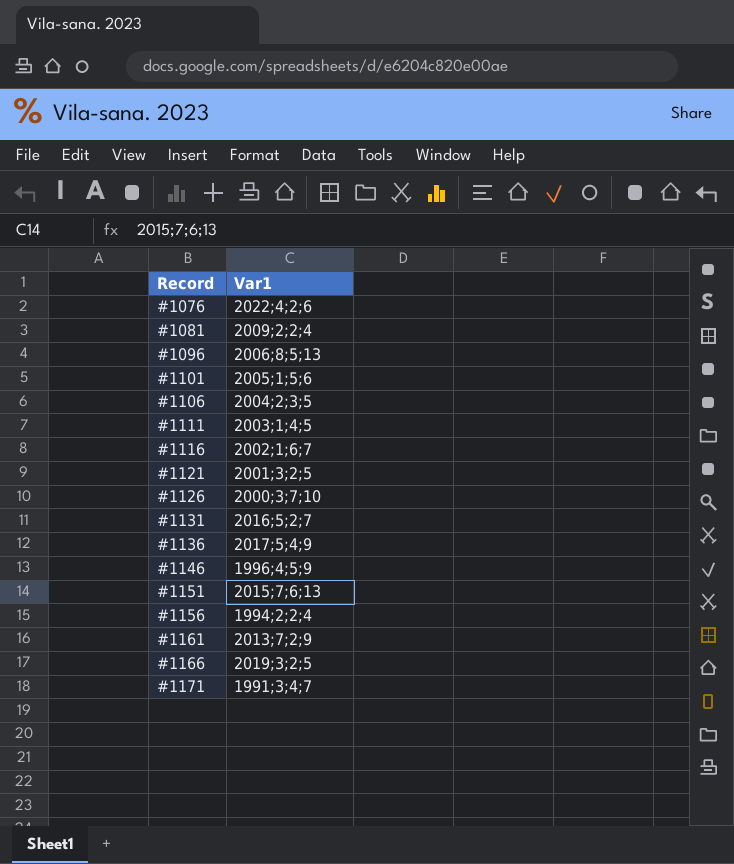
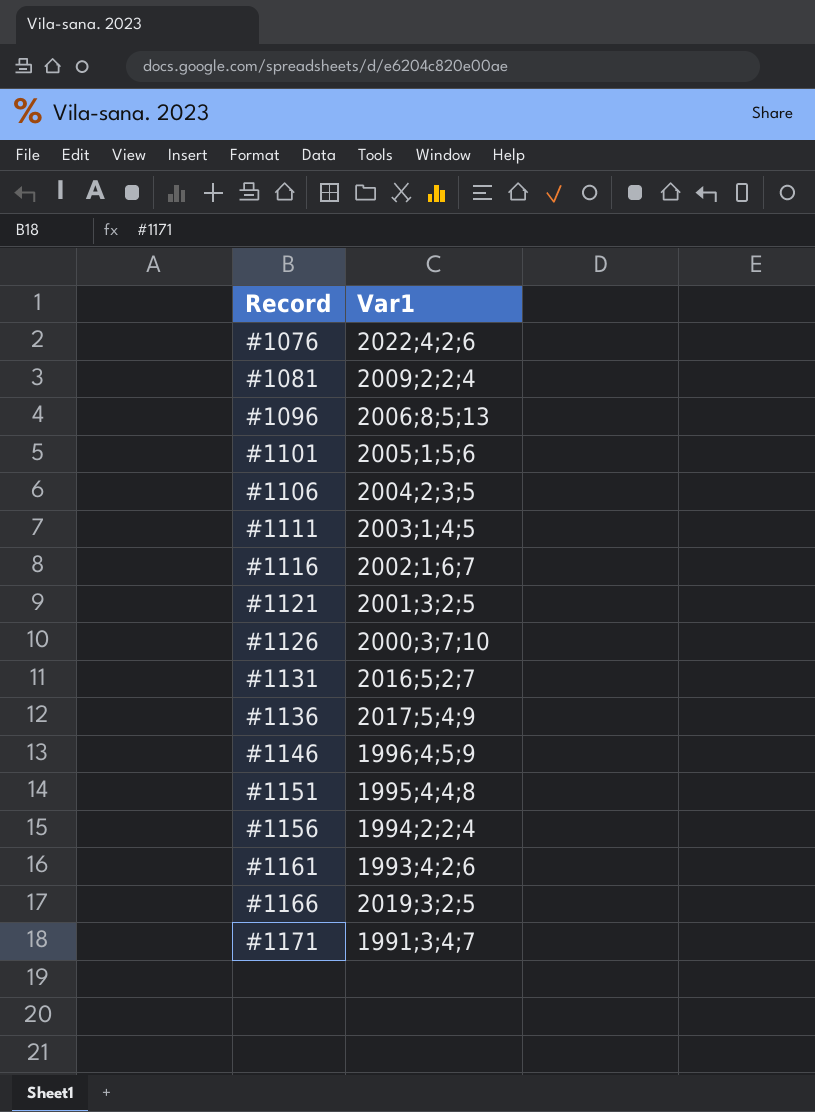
#1151 | Var1: 2015;7;6;13 -> 1995;4;4;8
#1161 | Var1: 2013;7;2;9 -> 1993;4;2;6

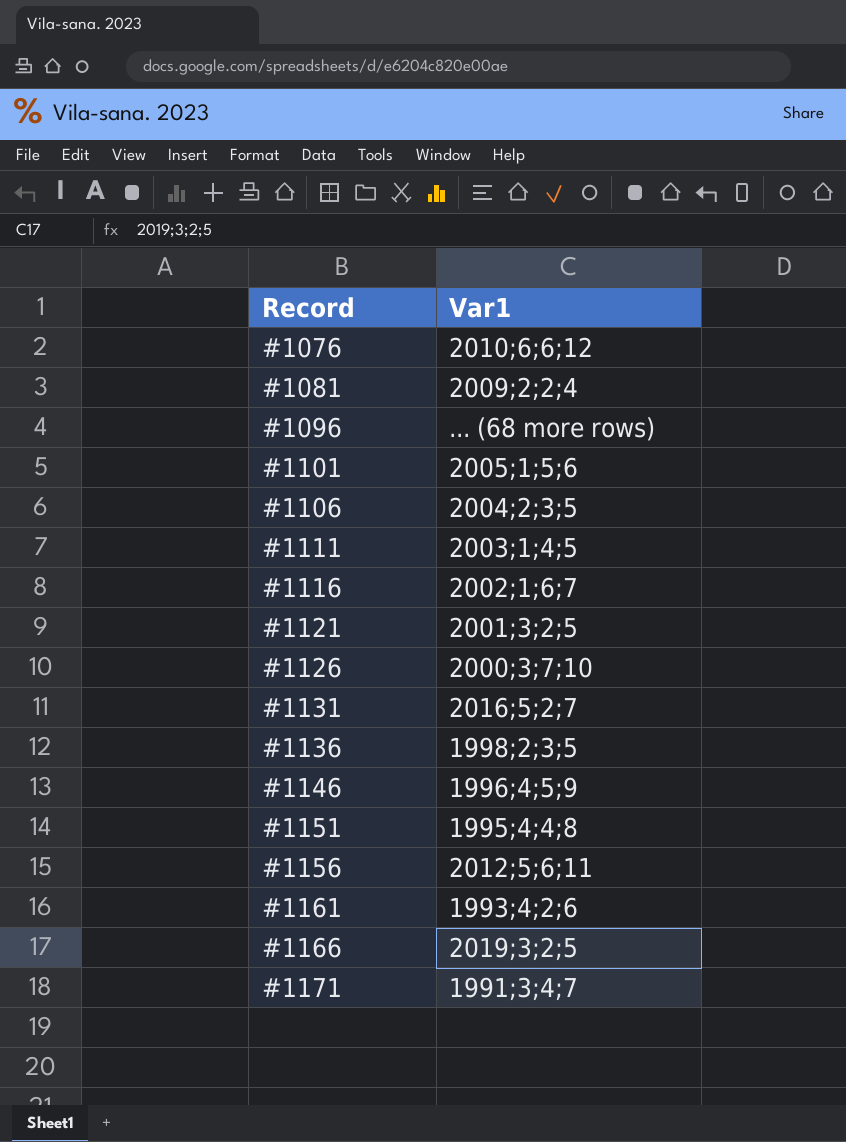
#1076 | Var1: 2022;4;2;6 -> 2010;6;6;12
#1096 | Var1: 2006;8;5;13 -> ... (68 more rows)
#1136 | Var1: 2017;5;4;9 -> 1998;2;3;5
#1156 | Var1: 1994;2;2;4 -> 2012;5;6;11

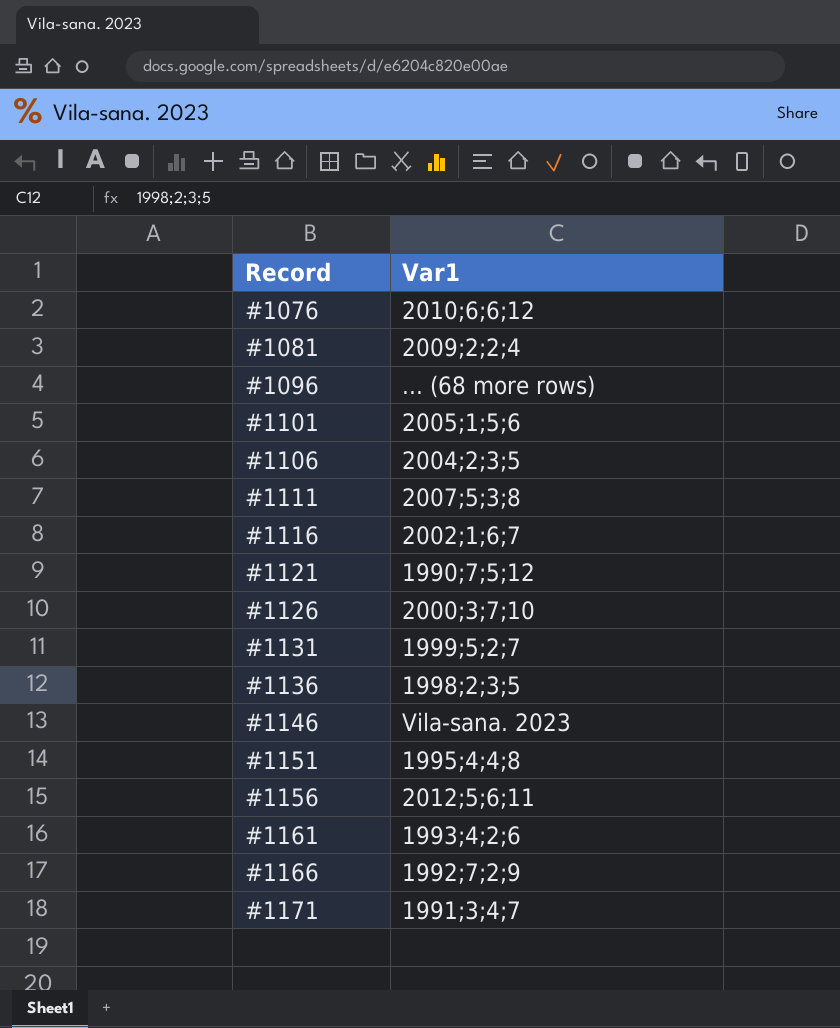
#1111 | Var1: 2003;1;4;5 -> 2007;5;3;8
#1121 | Var1: 2001;3;2;5 -> 1990;7;5;12
#1131 | Var1: 2016;5;2;7 -> 1999;5;2;7
#1146 | Var1: 1996;4;5;9 -> Vila-sana. 2023
#1166 | Var1: 2019;3;2;5 -> 1992;7;2;9

